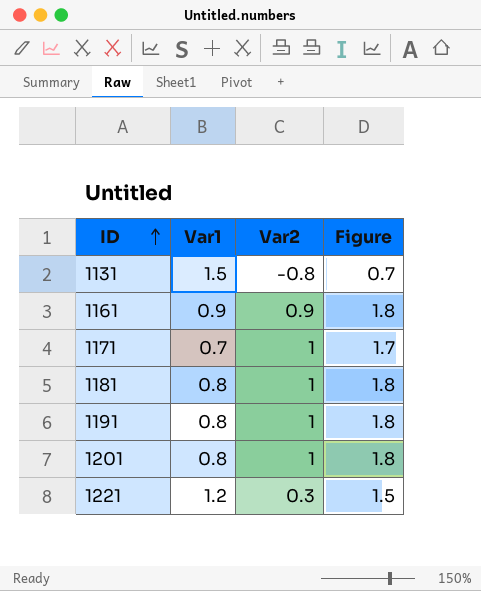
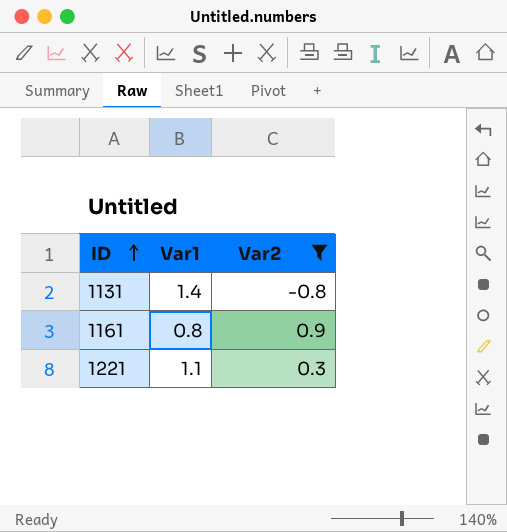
filter: none -> Var2 != 1
column Figure | formula: [Var1] + [Var2] -> none
1131 | Var1: 1.5 -> 1.4
1161 | Var1: 0.9 -> 0.8
1221 | Var1: 1.2 -> 1.1

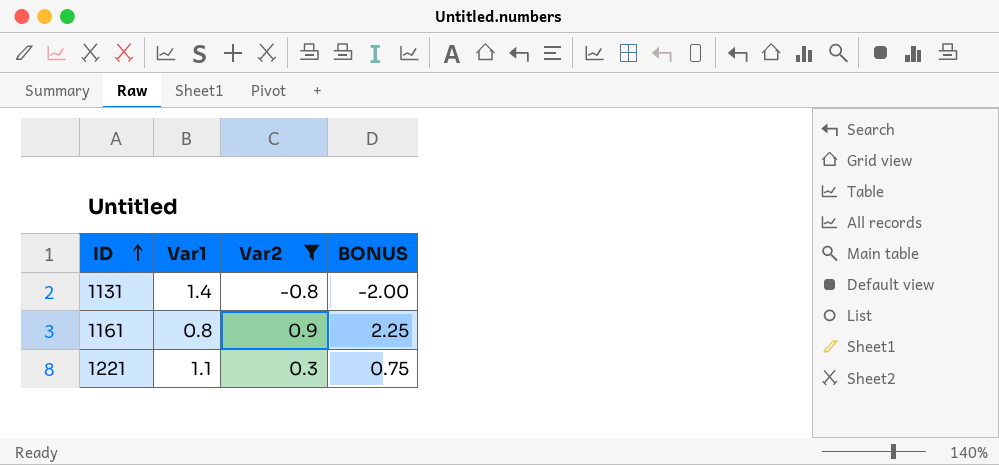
column BONUS | formula: none -> [Var2] * 2.5

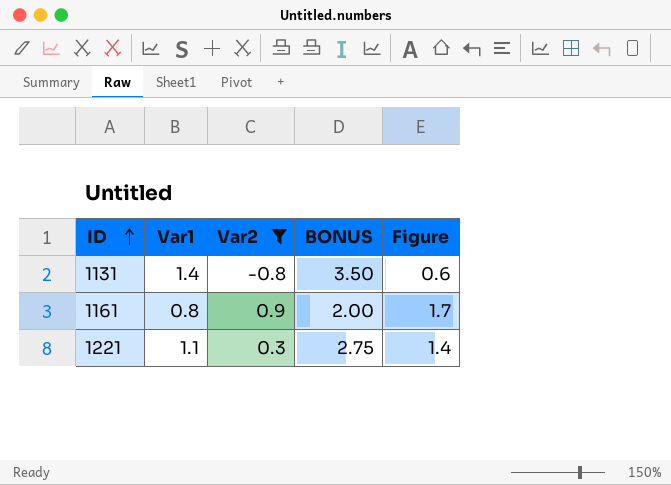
column BONUS | formula: [Var2] * 2.5 -> [Var1] * 2.5
column Figure | formula: none -> [Var1] + [Var2]

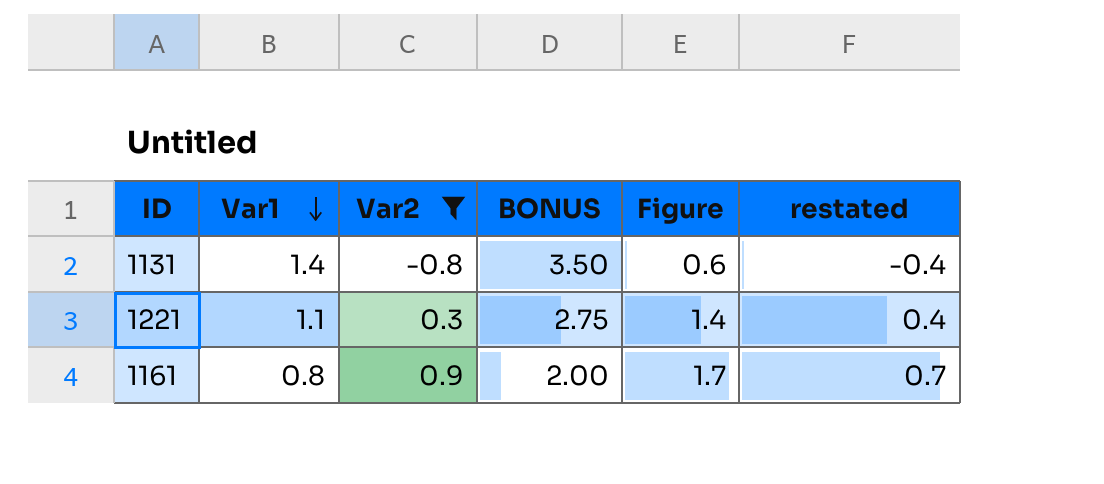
row order: ID ascending -> Var1 descending
column restated | formula: none -> [Figure] - 1

